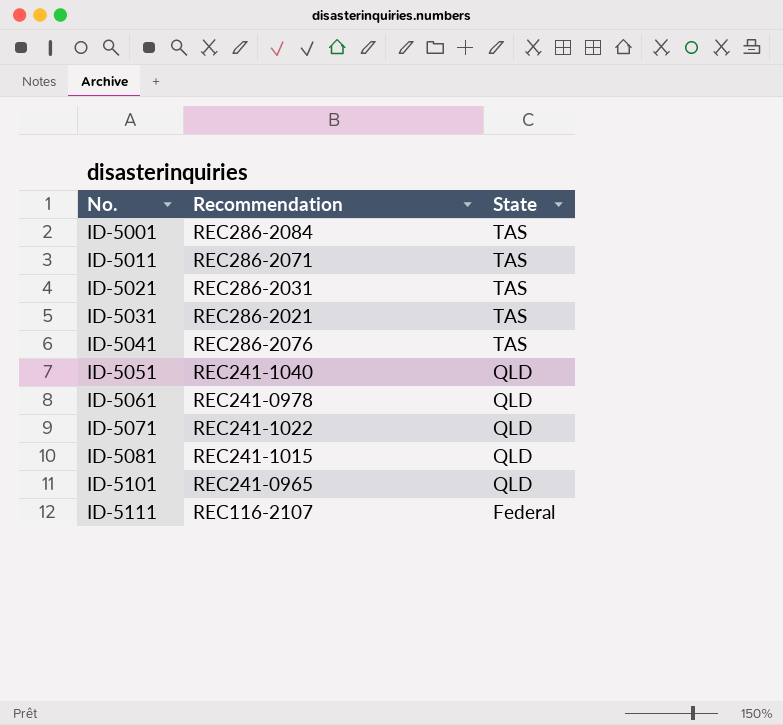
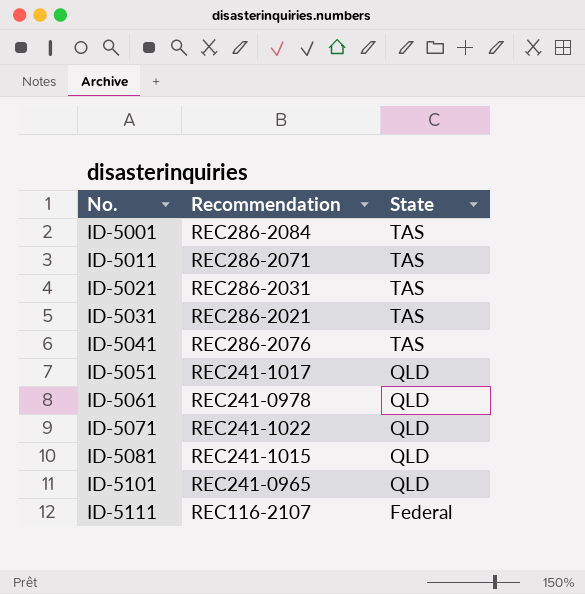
ID-5051 | Recommendation: REC241-1040 -> REC241-1017

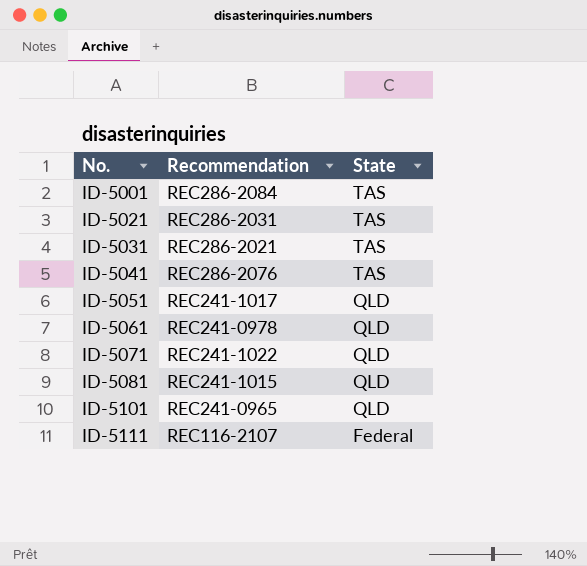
row ID-5011: REC286-2071 | TAS -> none

